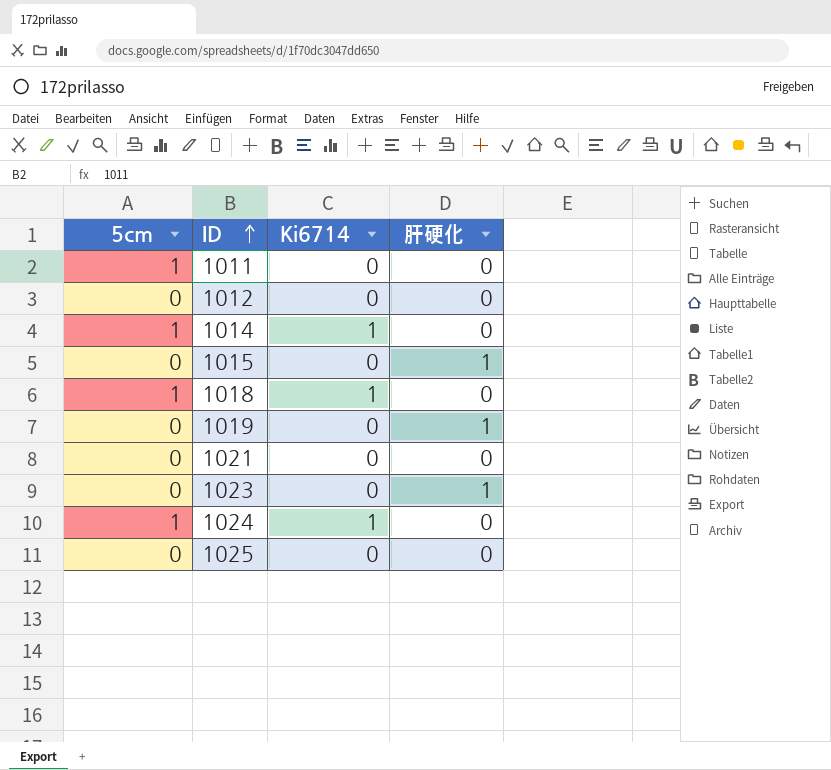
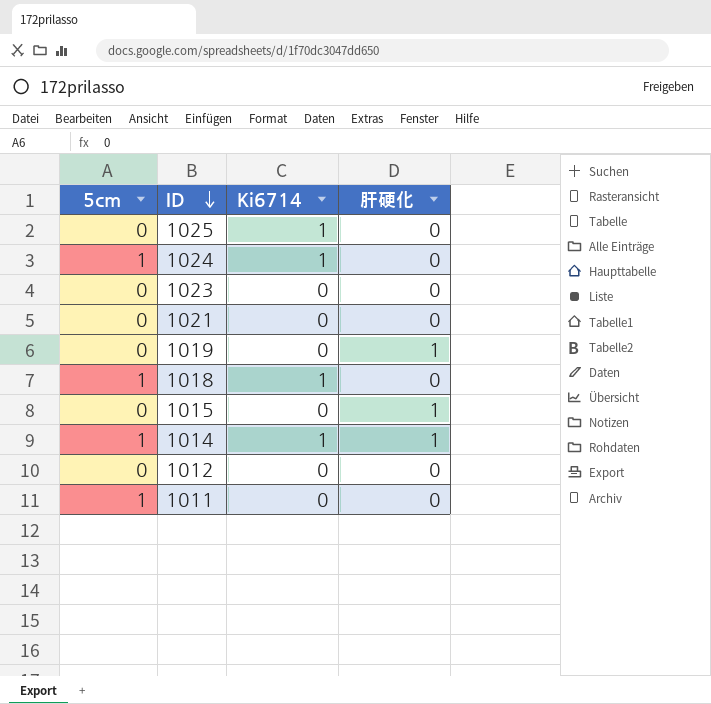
row order: ID ascending -> ID descending
1025 | Ki6714: 0 -> 1
1023 | 肝硬化: 1 -> 0
1014 | 肝硬化: 0 -> 1

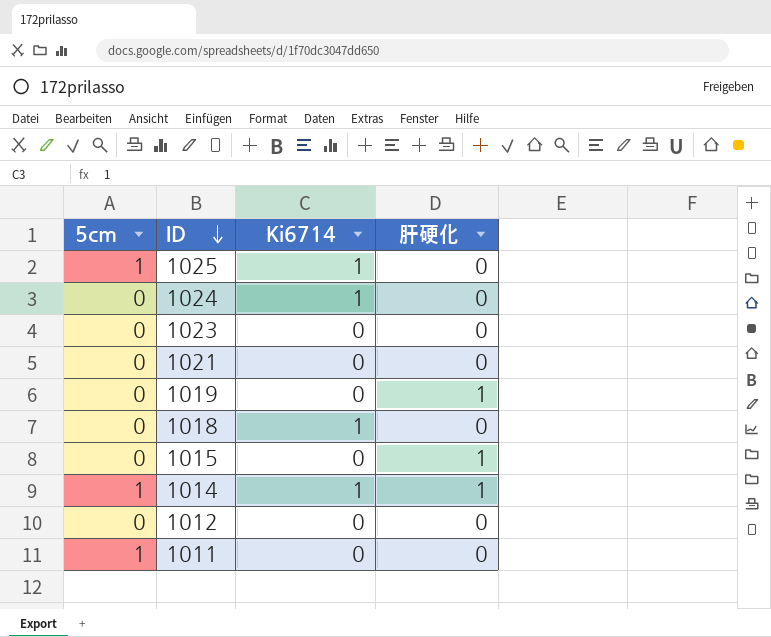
1025 | 5cm: 0 -> 1
1024 | 5cm: 1 -> 0
1018 | 5cm: 1 -> 0

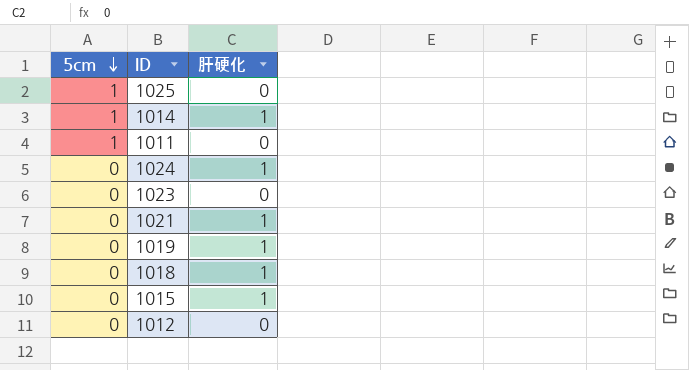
row order: ID descending -> 5cm descending
column Ki6714 | position: 3 -> none
1024 | 肝硬化: 0 -> 1
1021 | 肝硬化: 0 -> 1
1018 | 肝硬化: 0 -> 1

